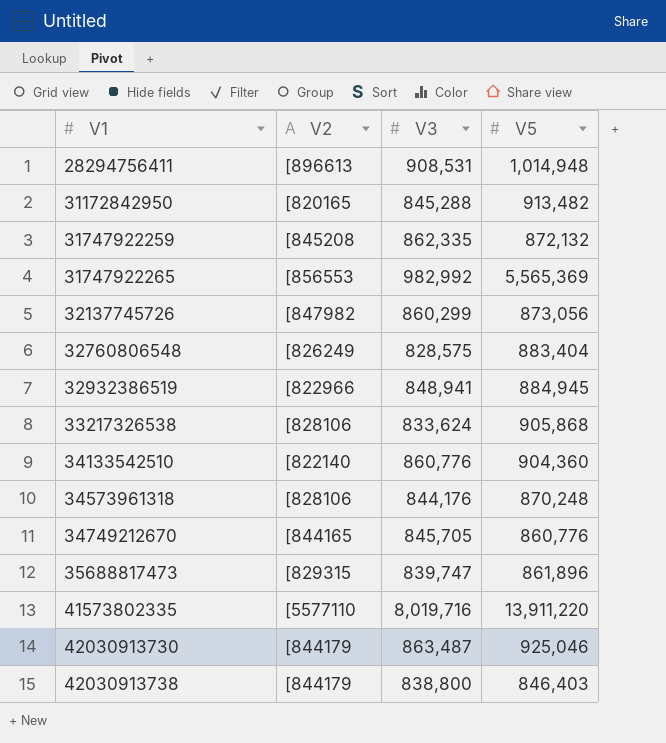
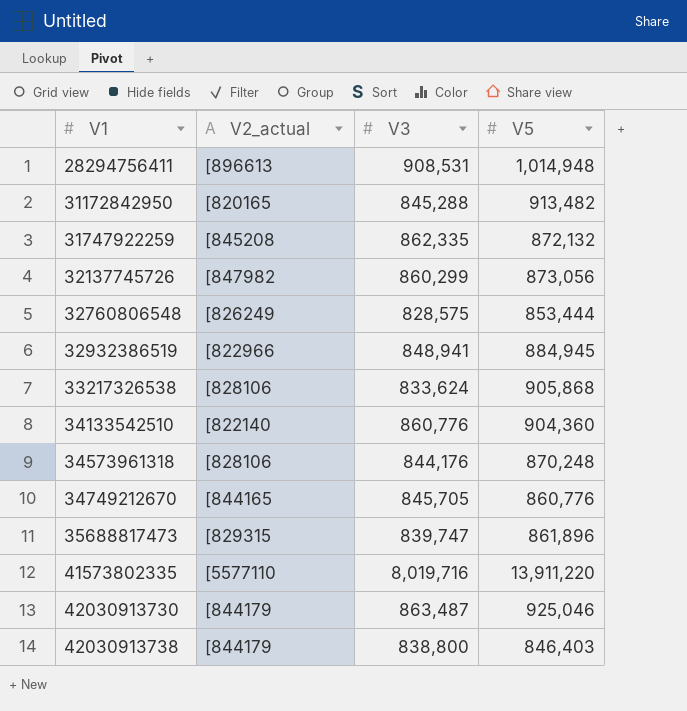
column name: V2 -> V2_actual
row 31747922265: [856553 | 982,992 | 5,565,369 -> none
32760806548 | V5: 883,404 -> 853,444

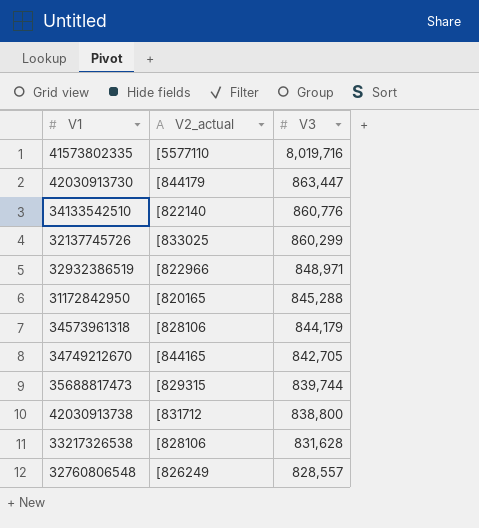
row order: V1 ascending -> V3 descending
column V5 | position: 4 -> none
row 28294756411: [896613 | 908,531 | 1,014,948 -> none
row 31747922259: [845208 | 862,335 | 872,132 -> none
42030913730 | V3: 863,487 -> 863,447
32137745726 | V2_actual: [847982 -> [833025
32932386519 | V3: 848,941 -> 848,971
34573961318 | V3: 844,176 -> 844,179
34749212670 | V3: 845,705 -> 842,705
35688817473 | V3: 839,747 -> 839,744
42030913738 | V2_actual: [844179 -> [831712
33217326538 | V3: 833,624 -> 831,628
32760806548 | V3: 828,575 -> 828,557

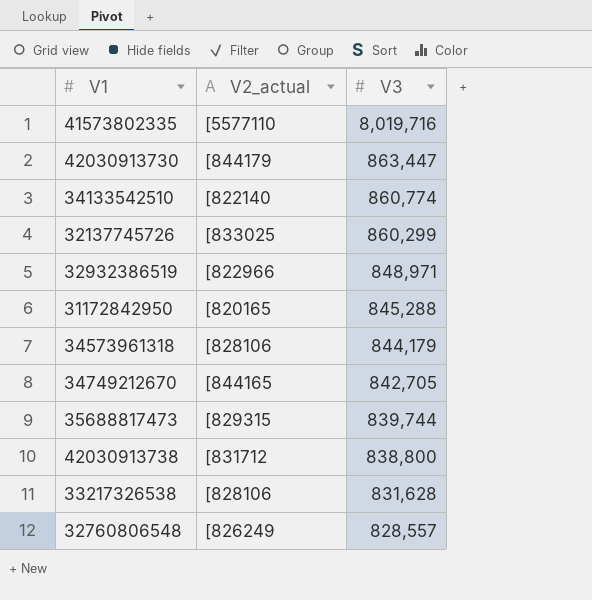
34133542510 | V3: 860,776 -> 860,774

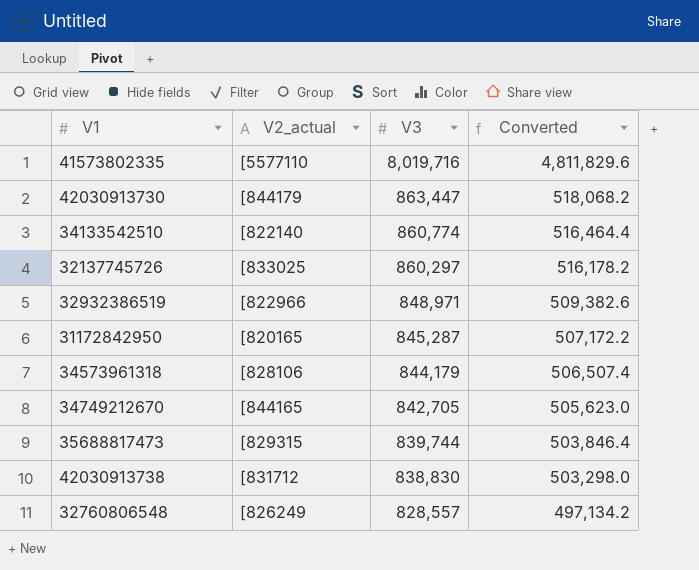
column Converted | formula: none -> [V3] * 0.6
row 33217326538: [828106 | 831,628 -> none
32137745726 | V3: 860,299 -> 860,297
31172842950 | V3: 845,288 -> 845,287
42030913738 | V3: 838,800 -> 838,830

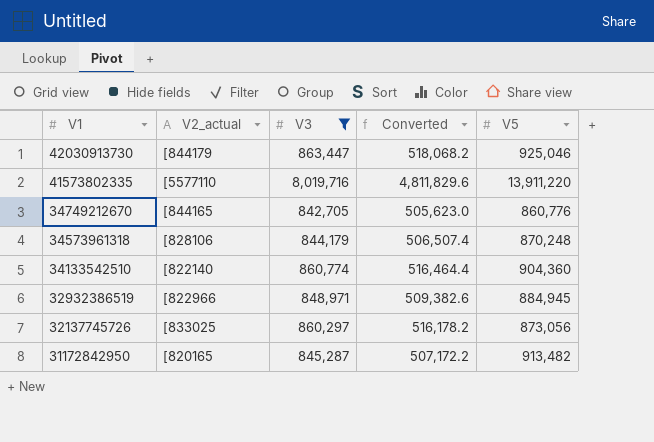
filter: none -> V3 >= 842,705
row order: V3 descending -> V1 descending
column V5 | position: none -> 5

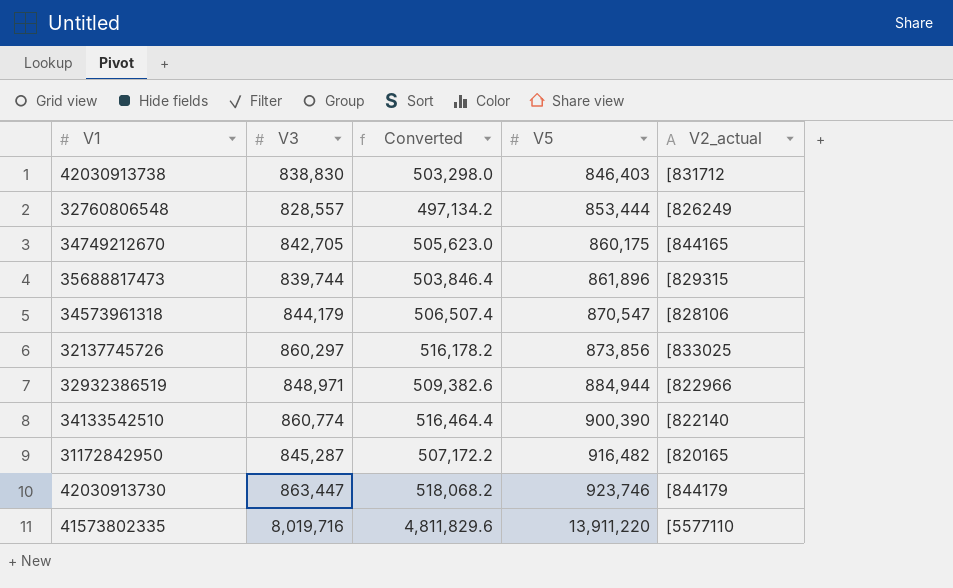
filter: V3 >= 842,705 -> none
row order: V1 descending -> V5 ascending
column V2_actual | position: 2 -> 5
34749212670 | V5: 860,776 -> 860,175
34573961318 | V5: 870,248 -> 870,547
32137745726 | V5: 873,056 -> 873,856
32932386519 | V5: 884,945 -> 884,944
34133542510 | V5: 904,360 -> 900,390
31172842950 | V5: 913,482 -> 916,482
42030913730 | V5: 925,046 -> 923,746

